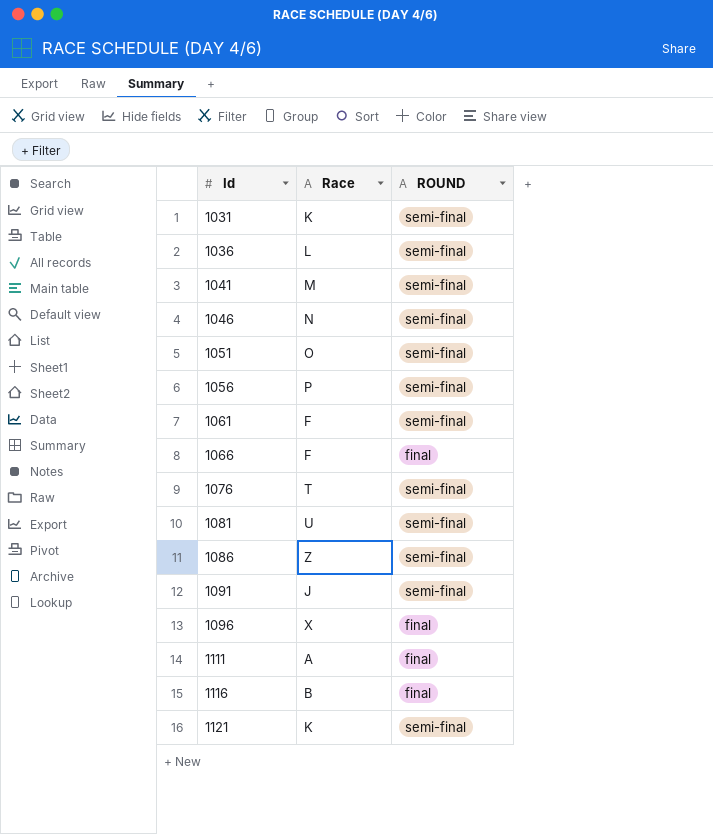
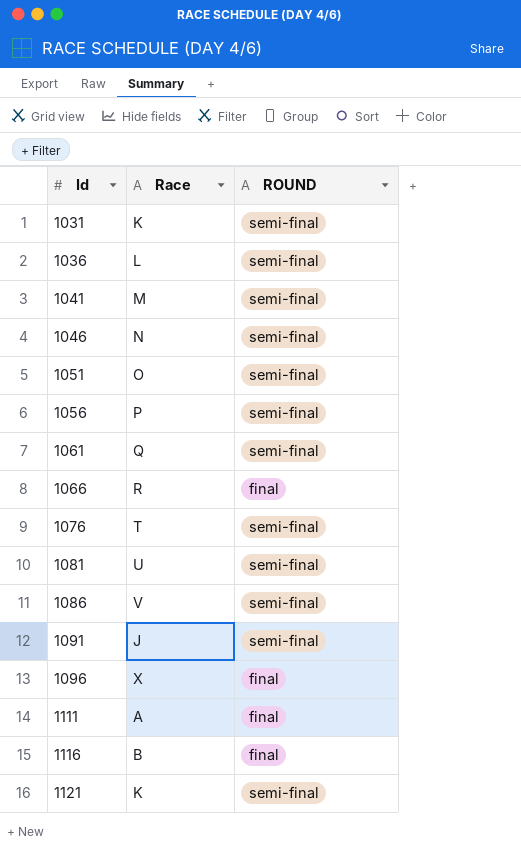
1061 | Race: F -> Q
1066 | Race: F -> R
1086 | Race: Z -> V

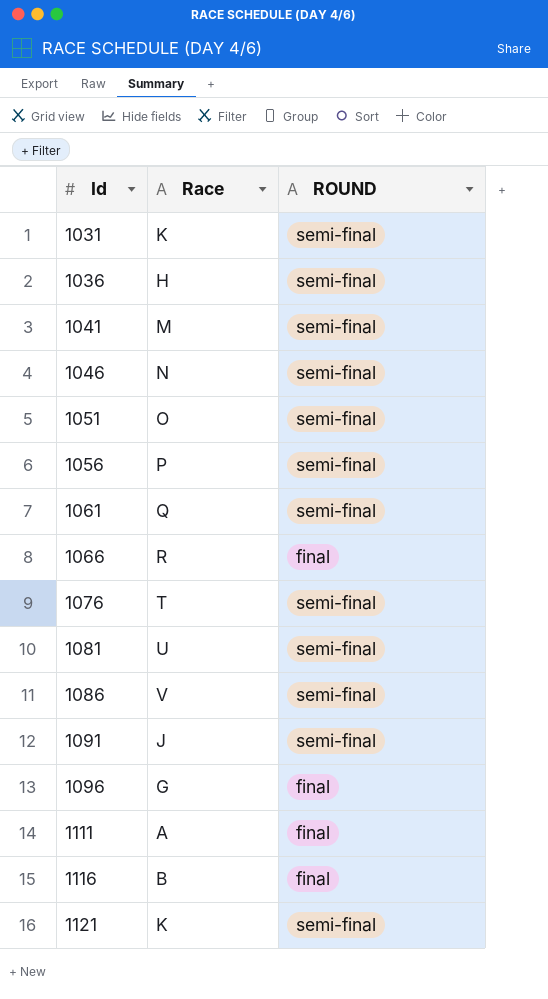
1036 | Race: L -> H
1096 | Race: X -> G

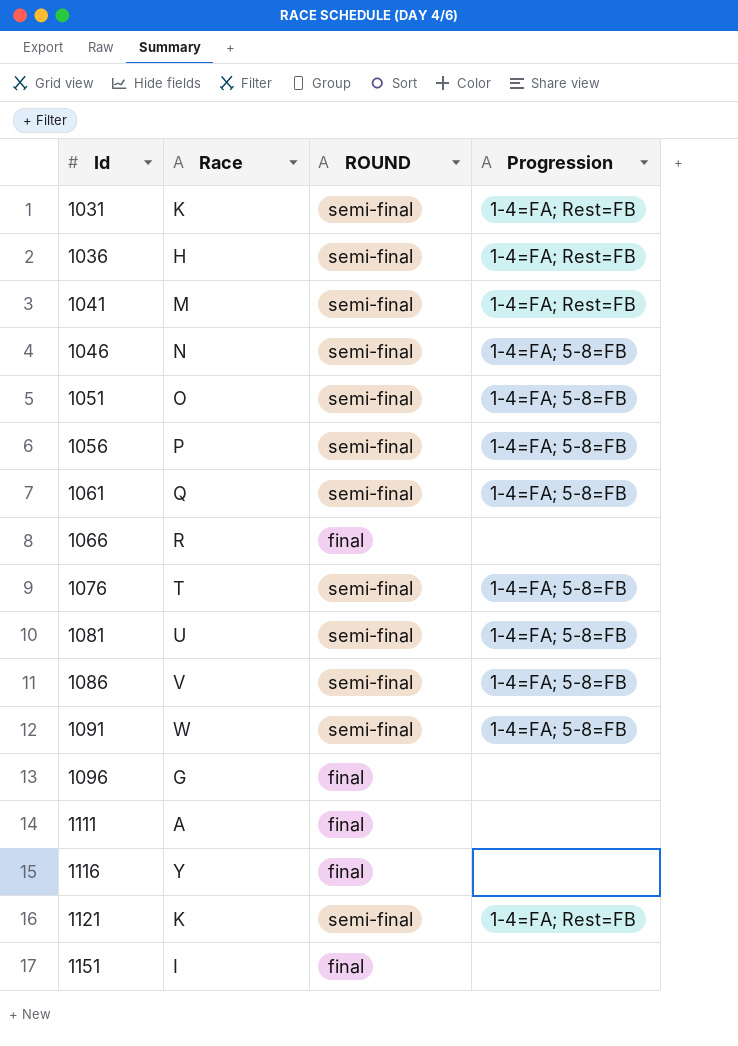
column Progression | position: none -> 4
1091 | Race: J -> W
1116 | Race: B -> Y
row 1151: none -> I | final | none

